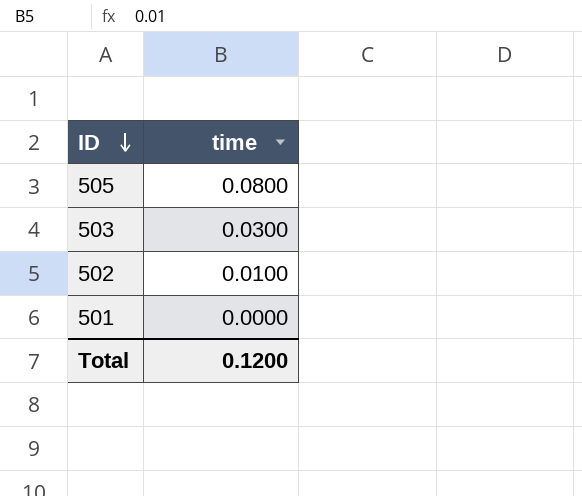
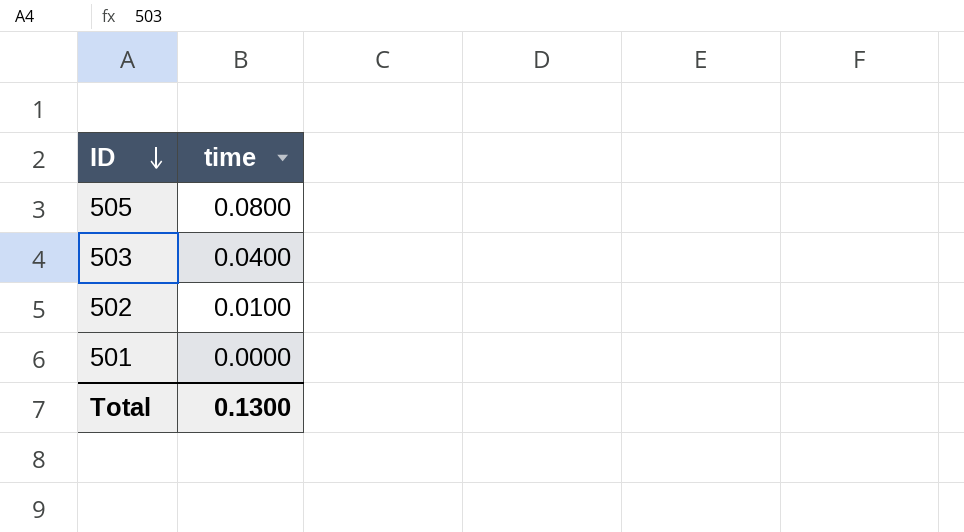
503 | time: 0.0300 -> 0.0400
Total | time: 0.1200 -> 0.1300

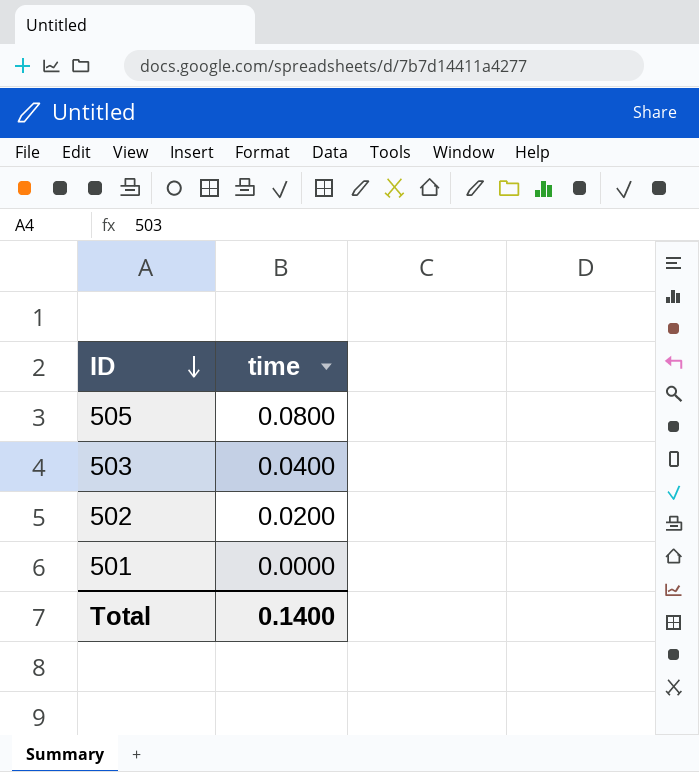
502 | time: 0.0100 -> 0.0200
Total | time: 0.1300 -> 0.1400

